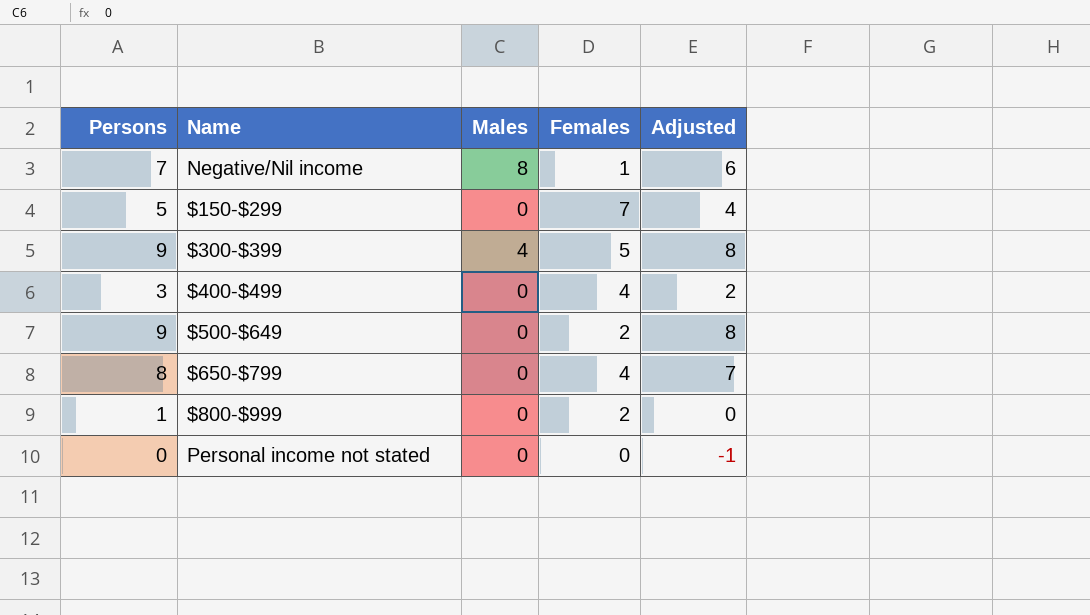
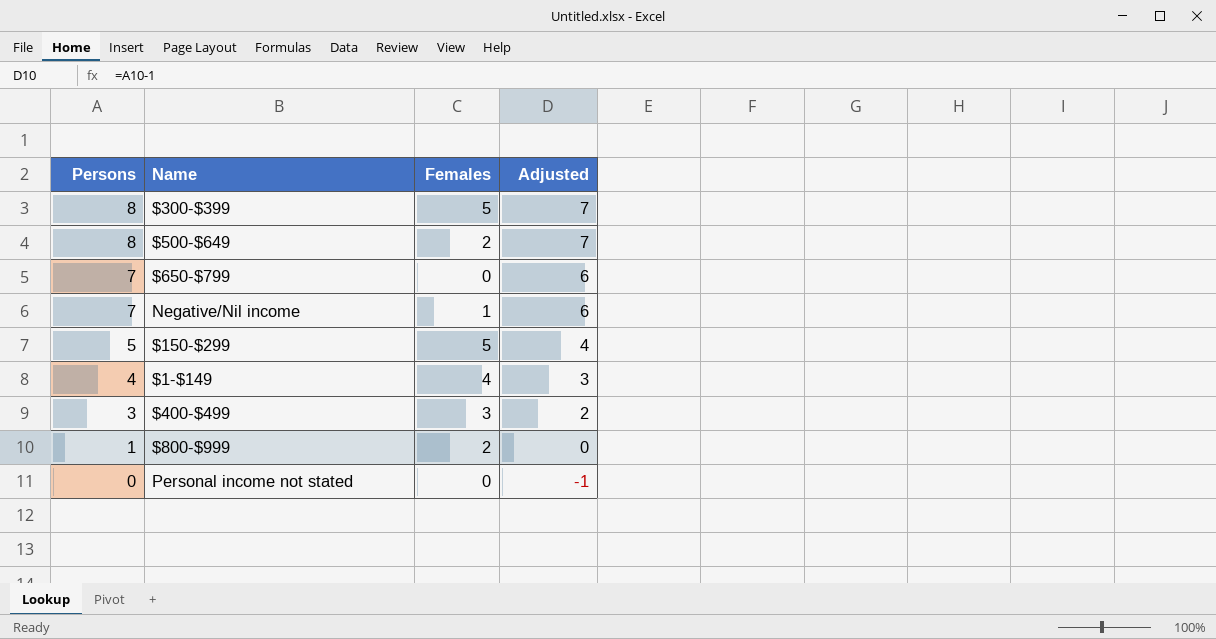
row order: none -> Persons descending
column Males | position: 3 -> none
$300-$399 | Persons: 9 -> 8
$300-$399 | Adjusted: 8 -> 7
$500-$649 | Persons: 9 -> 8
$500-$649 | Adjusted: 8 -> 7
$650-$799 | Persons: 8 -> 7
$650-$799 | Females: 4 -> 0
$650-$799 | Adjusted: 7 -> 6
$150-$299 | Females: 7 -> 5
row $1-$149: none -> 4 | 4 | 3
$400-$499 | Females: 4 -> 3

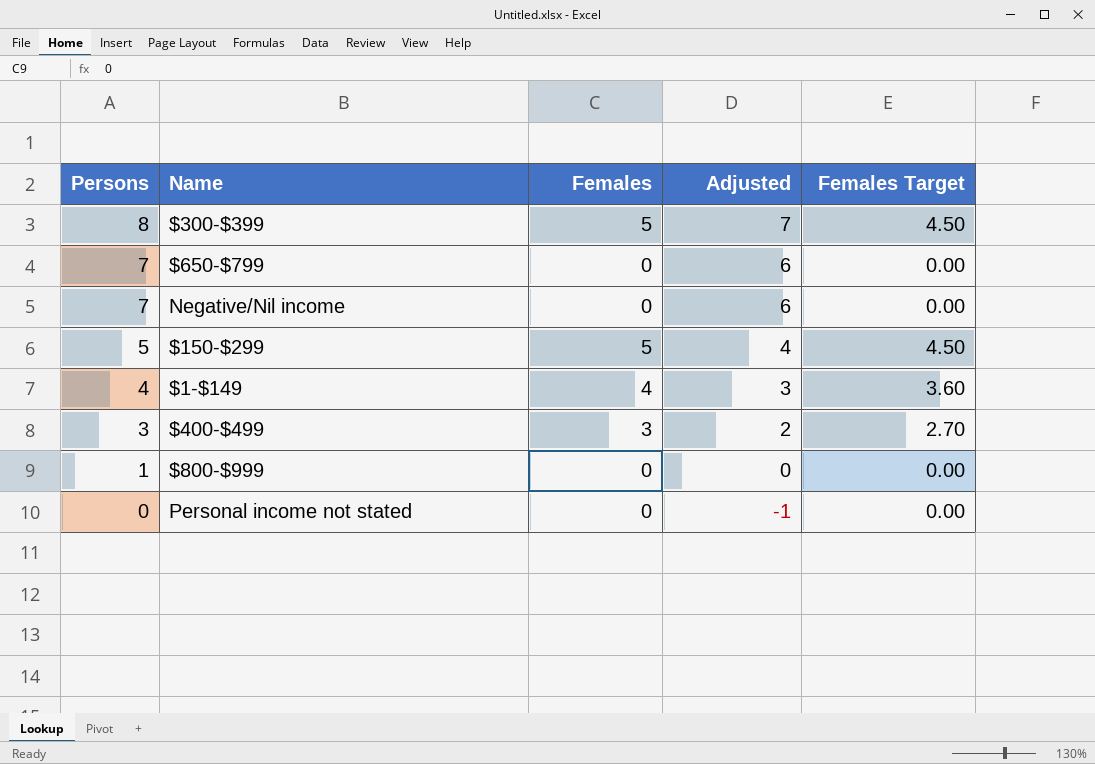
column Females Target | formula: none -> [Females] * 0.9
row $500-$649: 8 | 2 | 7 -> none
Negative/Nil income | Females: 1 -> 0
$800-$999 | Females: 2 -> 0

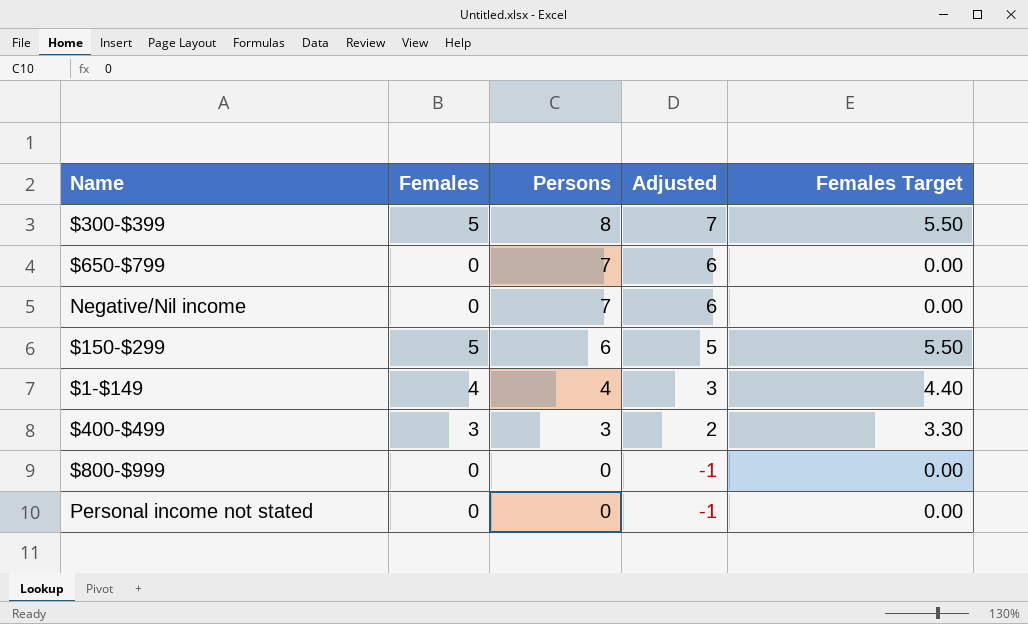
column Persons | position: 1 -> 3
column Females Target | formula: [Females] * 0.9 -> [Females] * 1.1
$150-$299 | Persons: 5 -> 6
$150-$299 | Adjusted: 4 -> 5
$800-$999 | Persons: 1 -> 0
$800-$999 | Adjusted: 0 -> -1

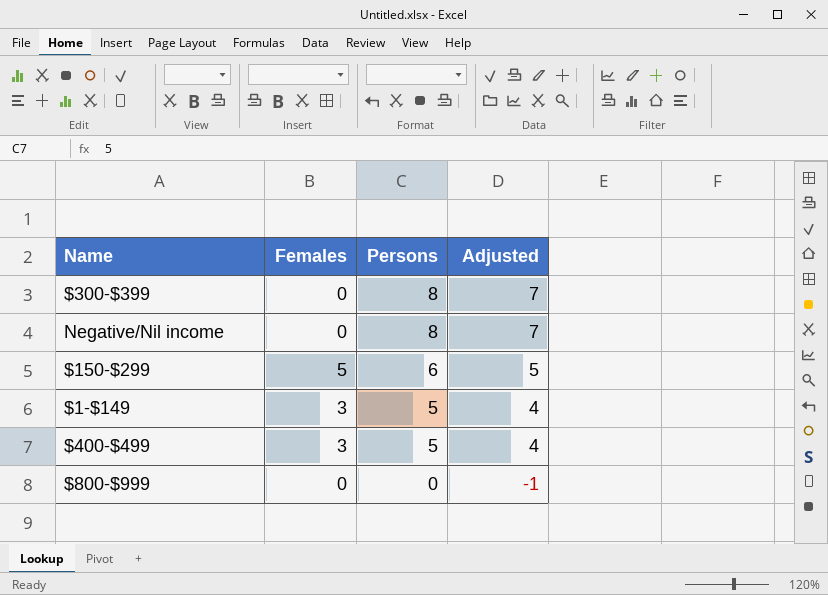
column Females Target | formula: [Females] * 1.1 -> none
row $650-$799: 0 | 7 | 6 | 0.00 -> none
row Personal income not stated: 0 | 0 | -1 | 0.00 -> none
$300-$399 | Females: 5 -> 0
Negative/Nil income | Persons: 7 -> 8
Negative/Nil income | Adjusted: 6 -> 7
$1-$149 | Females: 4 -> 3
$1-$149 | Persons: 4 -> 5
$1-$149 | Adjusted: 3 -> 4
$400-$499 | Persons: 3 -> 5
$400-$499 | Adjusted: 2 -> 4

